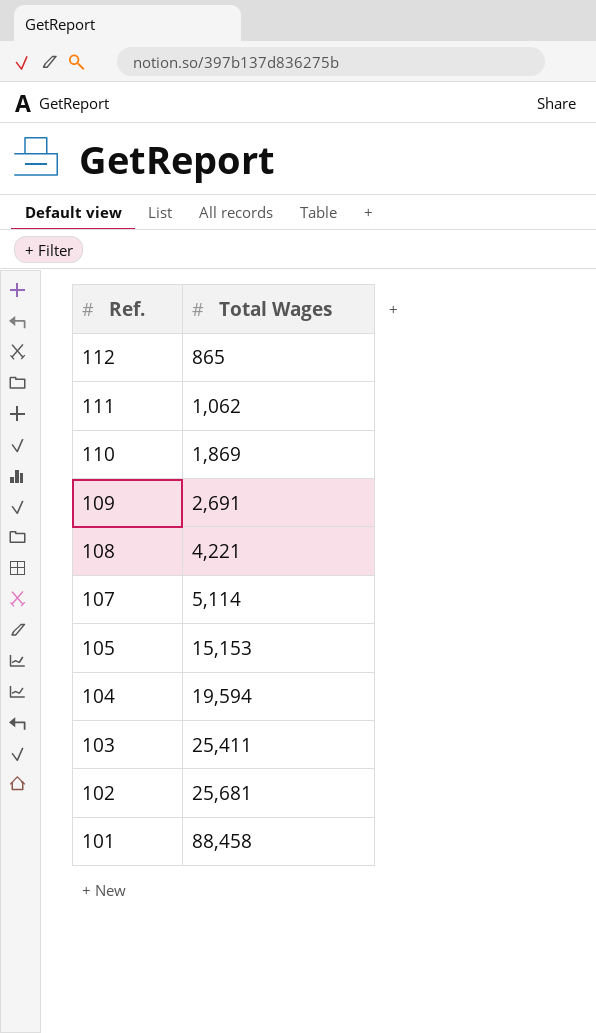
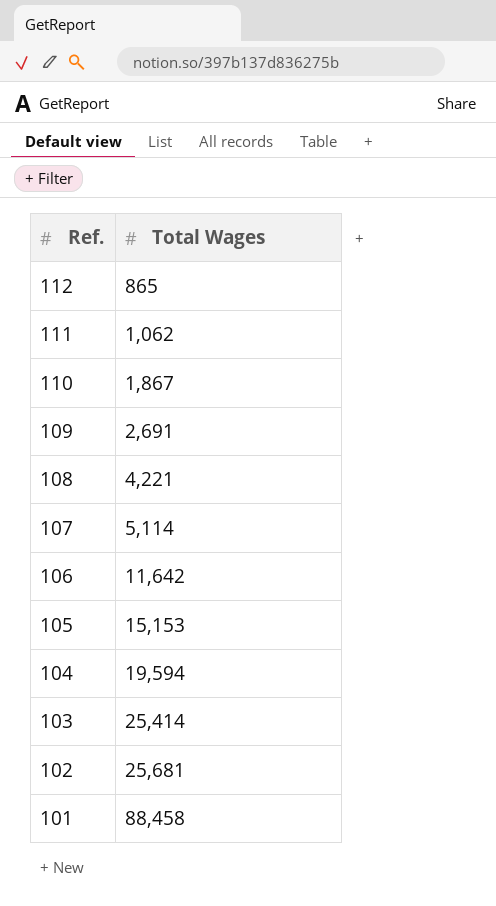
110 | Total Wages: 1,869 -> 1,867
row 106: none -> 11,642
103 | Total Wages: 25,411 -> 25,414

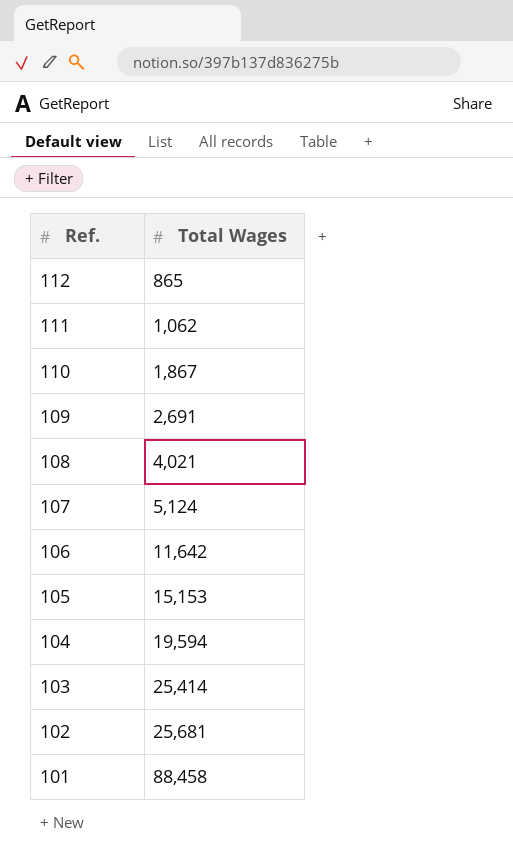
108 | Total Wages: 4,221 -> 4,021
107 | Total Wages: 5,114 -> 5,124

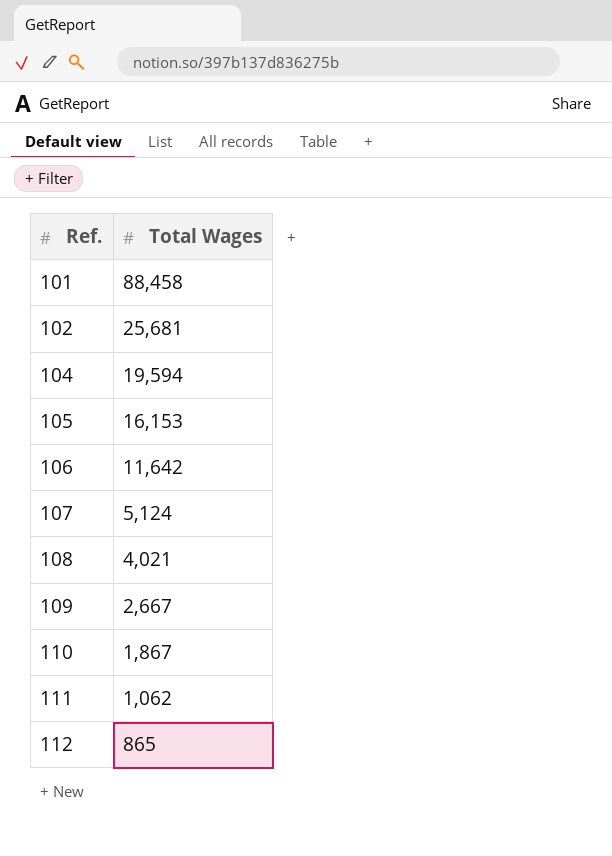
row order: Ref. descending -> Ref. ascending
row 103: 25,414 -> none
105 | Total Wages: 15,153 -> 16,153
109 | Total Wages: 2,691 -> 2,667

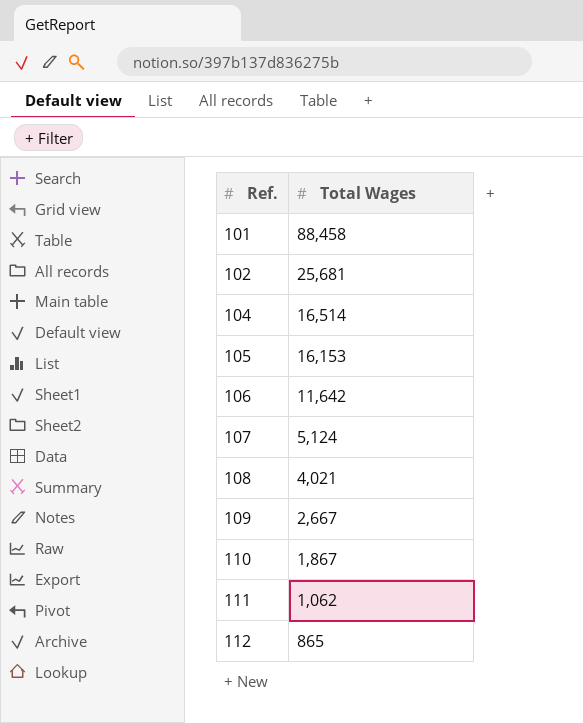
104 | Total Wages: 19,594 -> 16,514

